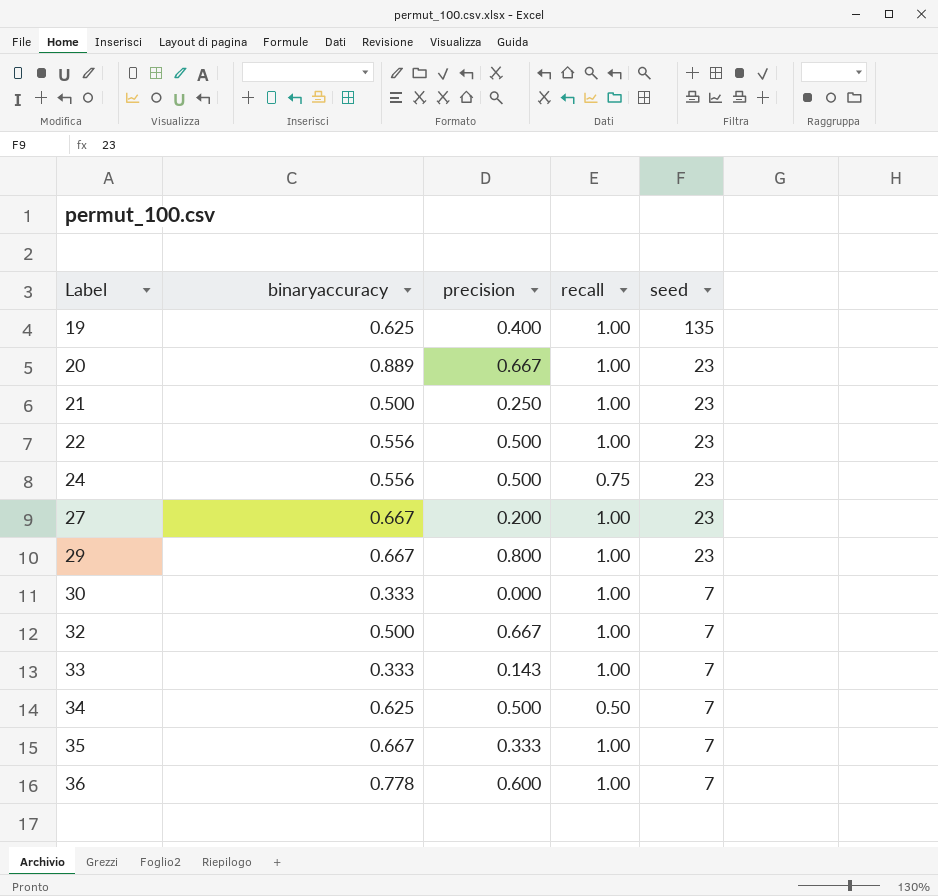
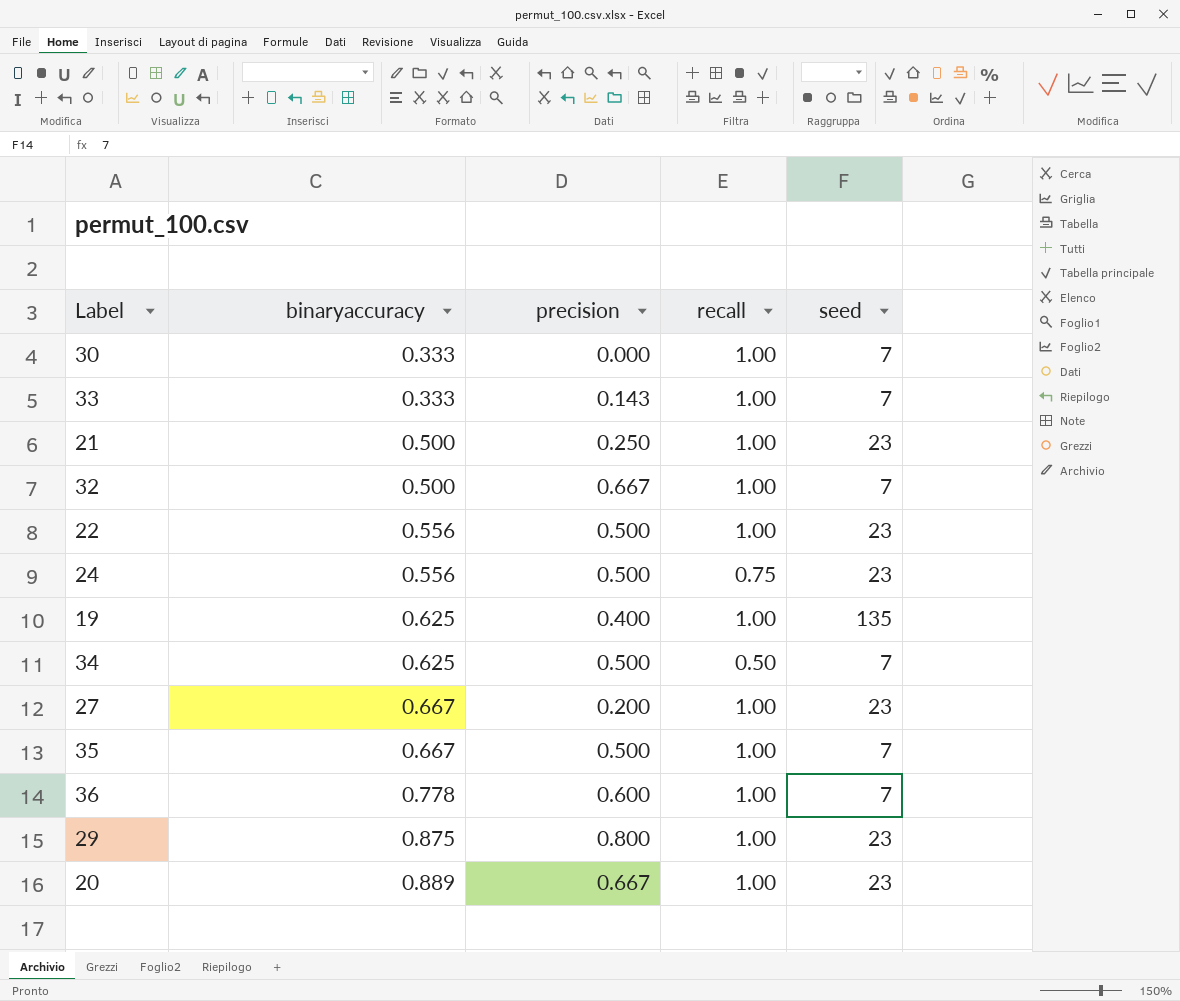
row order: Label ascending -> binaryaccuracy ascending
35 | precision: 0.333 -> 0.500
29 | binaryaccuracy: 0.667 -> 0.875

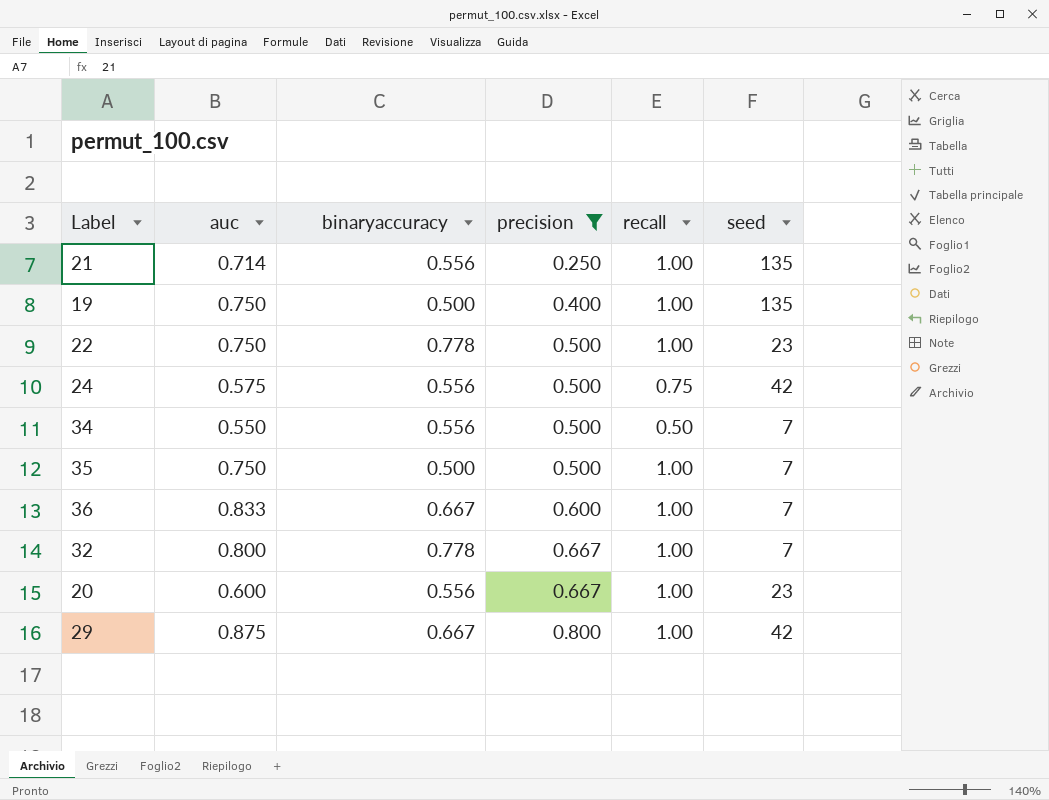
filter: none -> precision >= 0.250
row order: binaryaccuracy ascending -> precision ascending
column auc | position: none -> 2
21 | binaryaccuracy: 0.500 -> 0.556
21 | seed: 23 -> 135
19 | binaryaccuracy: 0.625 -> 0.500
22 | binaryaccuracy: 0.556 -> 0.778
24 | seed: 23 -> 42
34 | binaryaccuracy: 0.625 -> 0.556
35 | binaryaccuracy: 0.667 -> 0.500
36 | binaryaccuracy: 0.778 -> 0.667
32 | binaryaccuracy: 0.500 -> 0.778
20 | binaryaccuracy: 0.889 -> 0.556
29 | binaryaccuracy: 0.875 -> 0.667
29 | seed: 23 -> 42

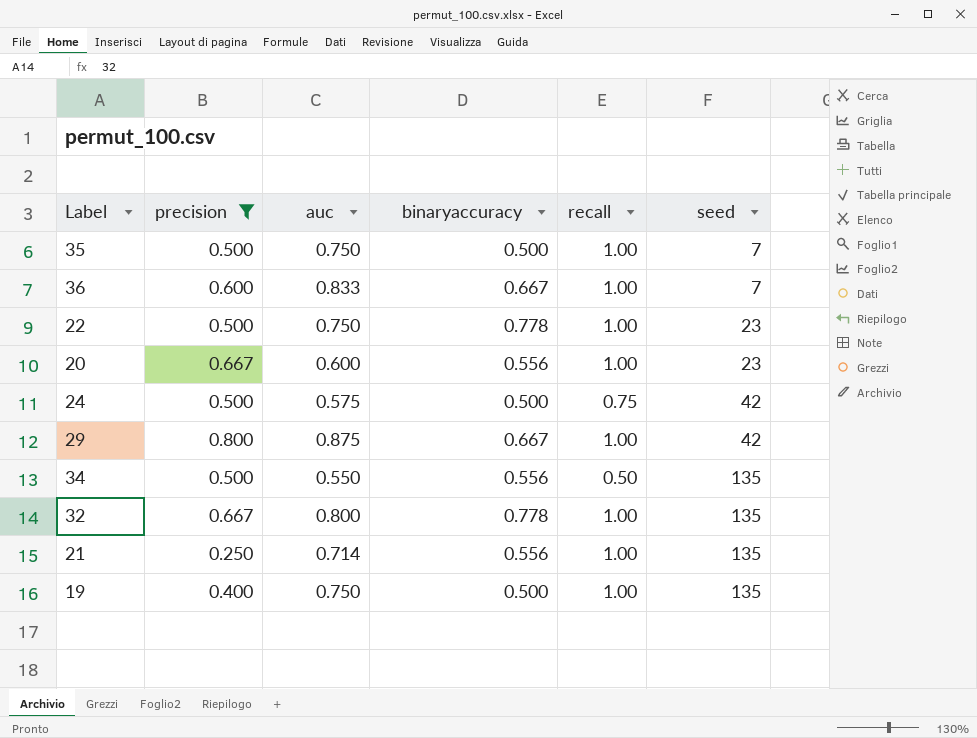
row order: precision ascending -> seed ascending
column precision | position: 4 -> 2
24 | binaryaccuracy: 0.556 -> 0.500
34 | seed: 7 -> 135
32 | seed: 7 -> 135

